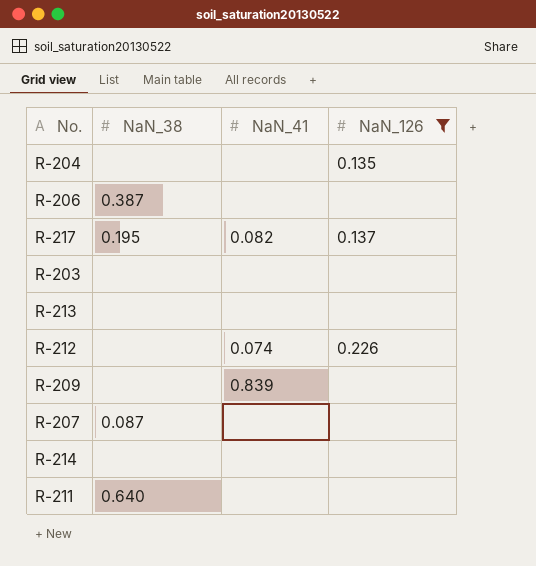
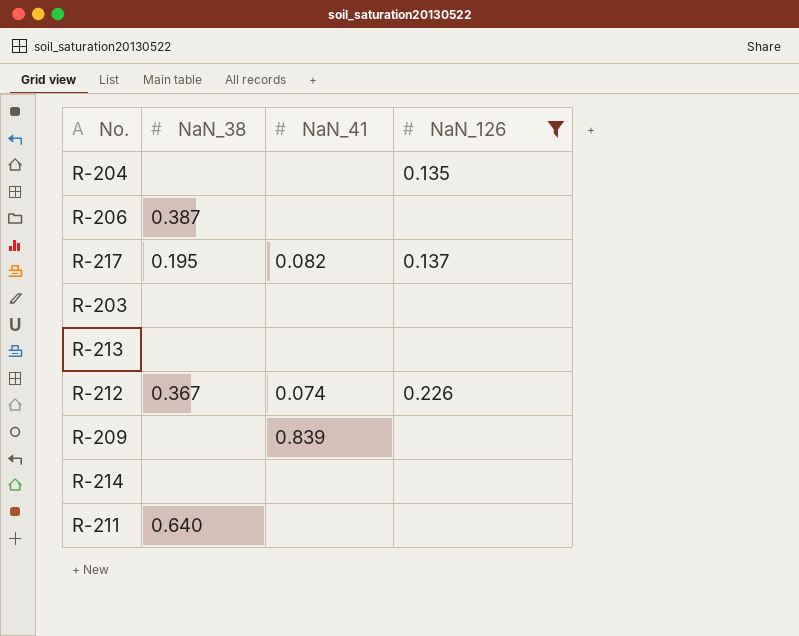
row R-207: 0.087 | none | none -> none
R-212 | NaN_38: none -> 0.367

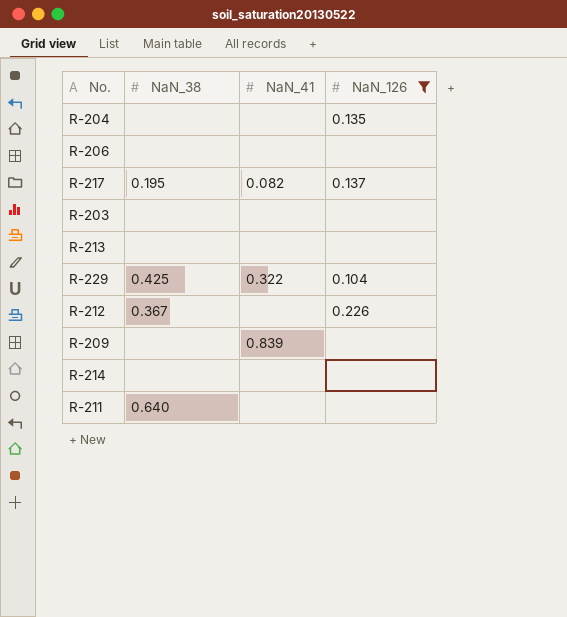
R-206 | NaN_38: 0.387 -> none
row R-229: none -> 0.425 | 0.322 | 0.104
R-212 | NaN_41: 0.074 -> none

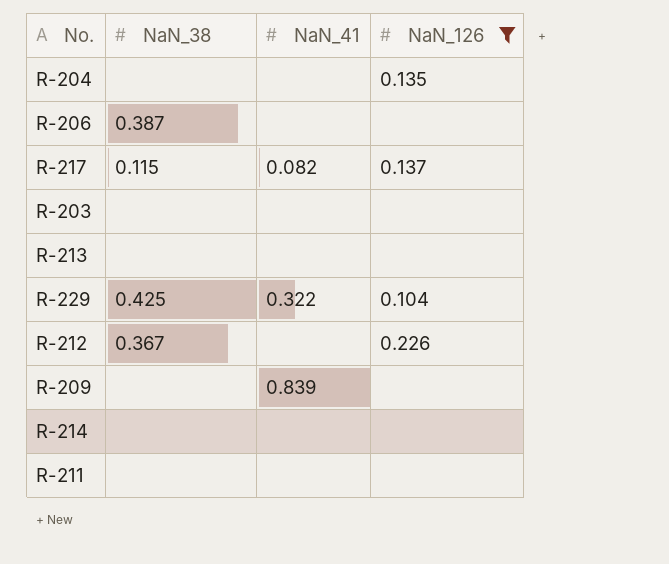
R-206 | NaN_38: none -> 0.387
R-217 | NaN_38: 0.195 -> 0.115
R-211 | NaN_38: 0.640 -> none

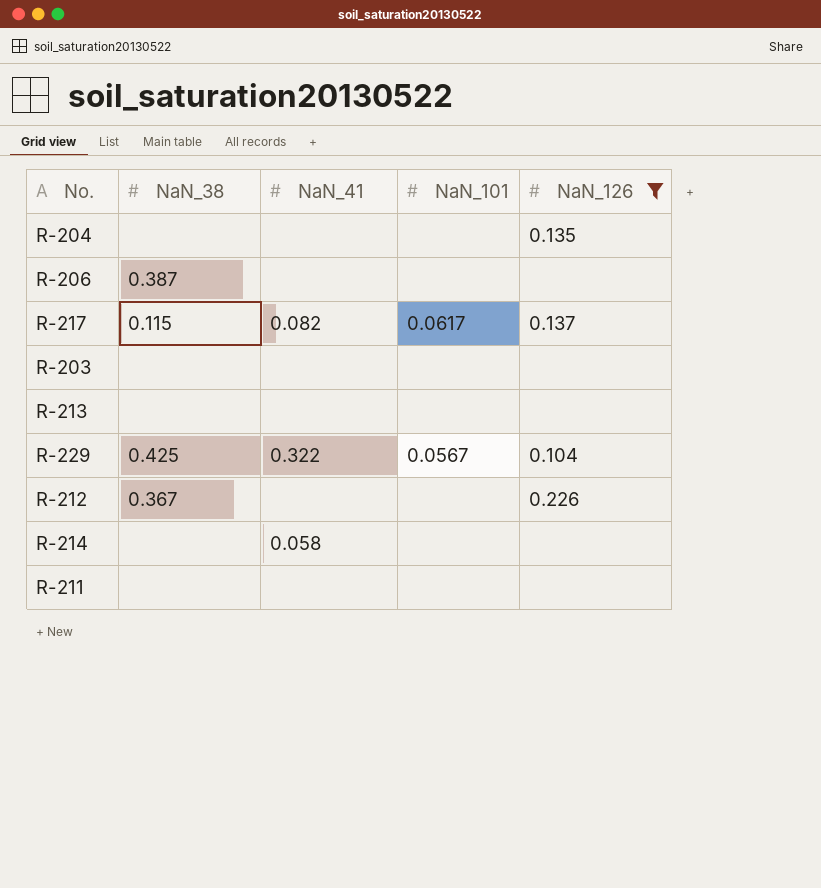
column NaN_101 | position: none -> 4
row R-209: none | 0.839 | none -> none
R-214 | NaN_41: none -> 0.058

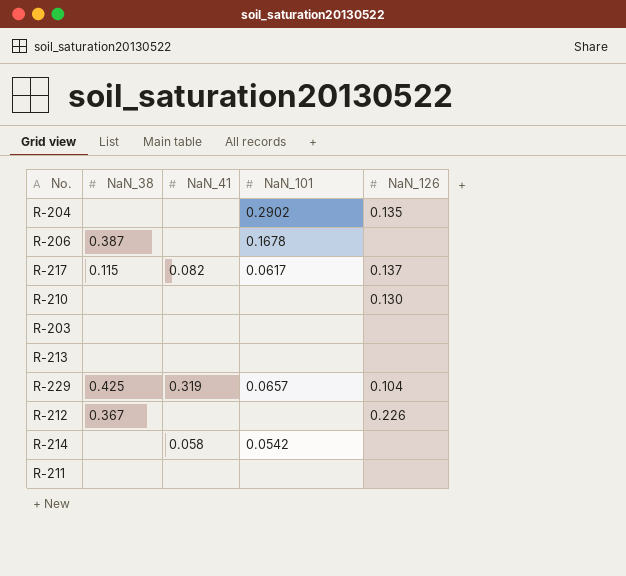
filter: NaN_126 != 0.130 -> none
R-204 | NaN_101: none -> 0.2902
R-206 | NaN_101: none -> 0.1678
R-229 | NaN_41: 0.322 -> 0.319
R-229 | NaN_101: 0.0567 -> 0.0657
R-214 | NaN_101: none -> 0.0542

